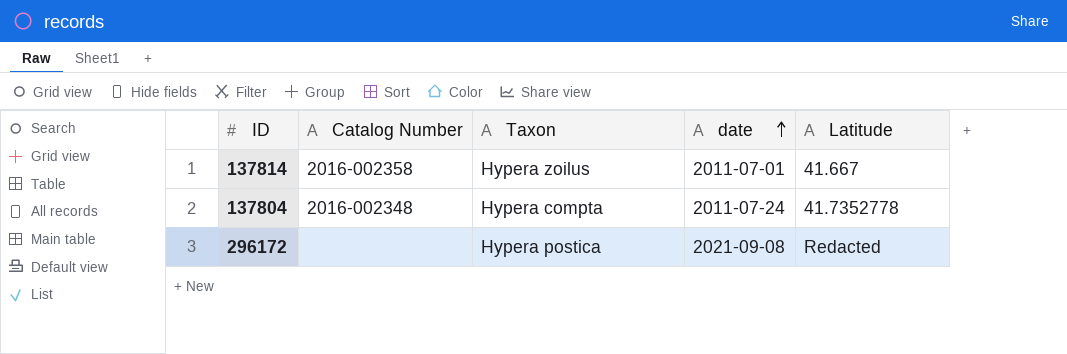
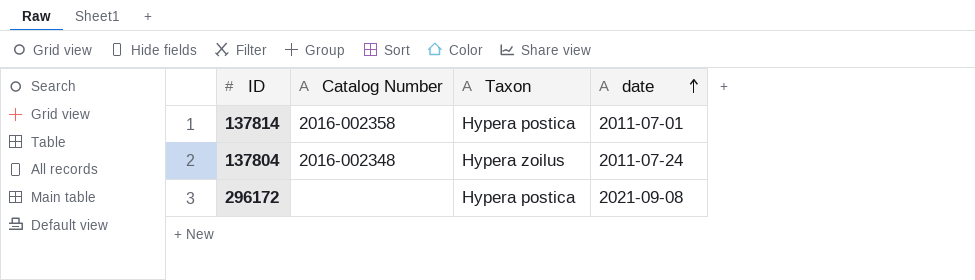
column Latitude | position: 5 -> none
137814 | Taxon: Hypera zoilus -> Hypera postica
137804 | Taxon: Hypera compta -> Hypera zoilus

